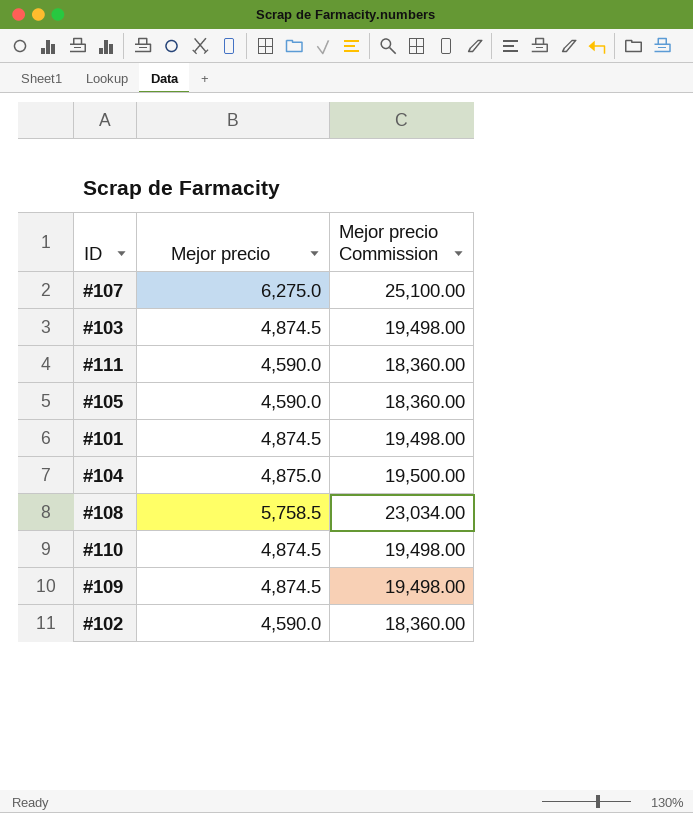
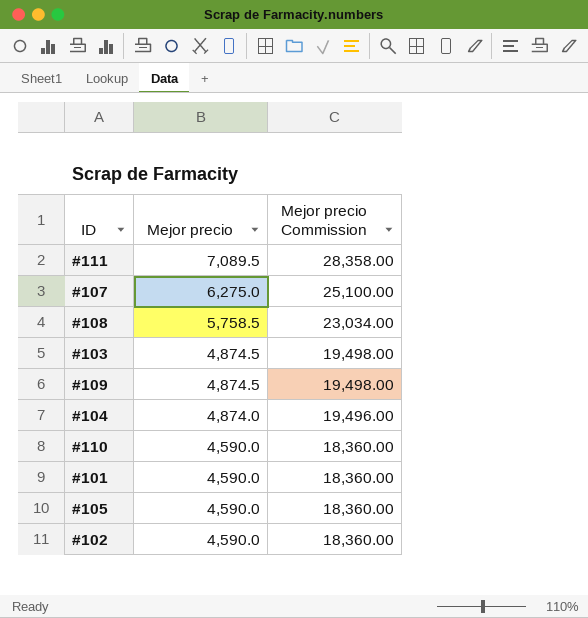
row order: none -> Mejor precio descending
#111 | Mejor precio: 4,590.0 -> 7,089.5
#111 | Mejor precio Commission: 18,360.00 -> 28,358.00
#104 | Mejor precio: 4,875.0 -> 4,874.0
#104 | Mejor precio Commission: 19,500.00 -> 19,496.00
#110 | Mejor precio: 4,874.5 -> 4,590.0
#110 | Mejor precio Commission: 19,498.00 -> 18,360.00
#101 | Mejor precio: 4,874.5 -> 4,590.0
#101 | Mejor precio Commission: 19,498.00 -> 18,360.00

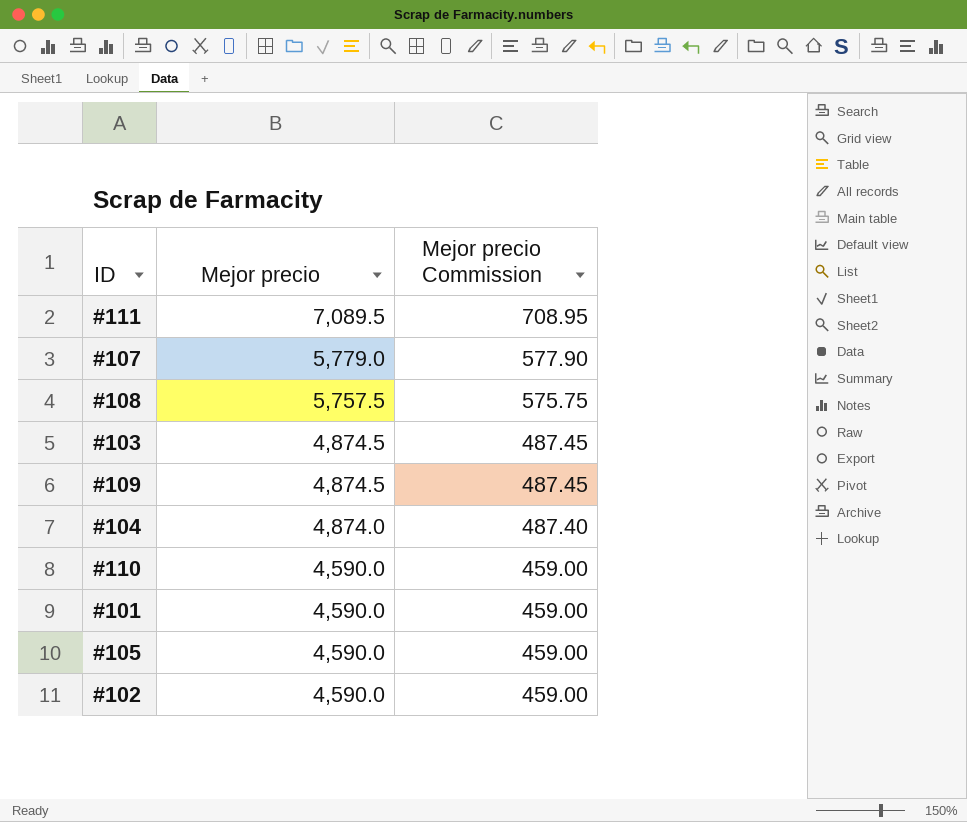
column Mejor precio Commission | formula: [Mejor precio] * 4 -> [Mejor precio] * 0.1
#107 | Mejor precio: 6,275.0 -> 5,779.0
#108 | Mejor precio: 5,758.5 -> 5,757.5

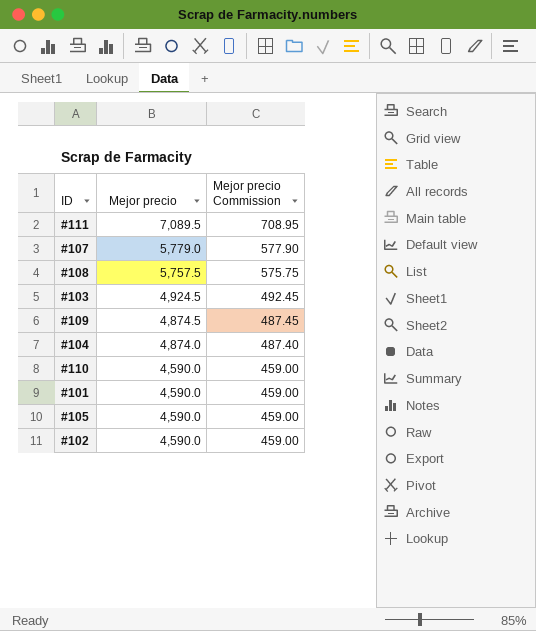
#103 | Mejor precio: 4,874.5 -> 4,924.5
#103 | Mejor precio Commission: 487.45 -> 492.45

